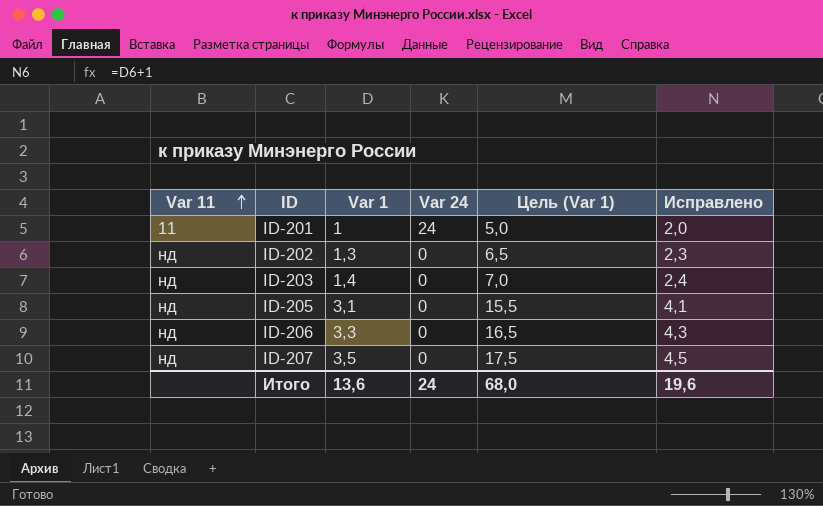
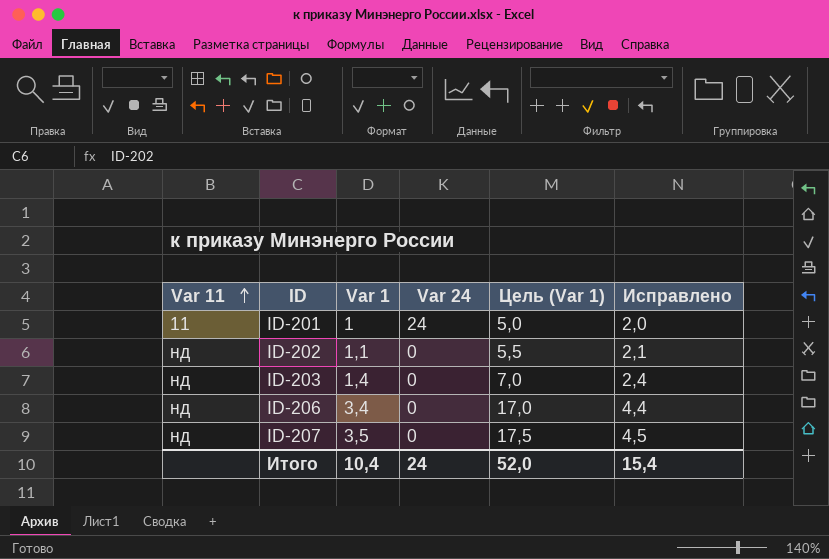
row ID-205: нд | 3,1 | 0 | 15,5 | 4,1 -> none
ID-202 | Var 1: 1,3 -> 1,1
ID-202 | Цель (Var 1): 6,5 -> 5,5
ID-202 | Исправлено: 2,3 -> 2,1
ID-206 | Var 1: 3,3 -> 3,4
ID-206 | Цель (Var 1): 16,5 -> 17,0
ID-206 | Исправлено: 4,3 -> 4,4
Итого | Var 1: 13,6 -> 10,4
Итого | Цель (Var 1): 68,0 -> 52,0
Итого | Исправлено: 19,6 -> 15,4

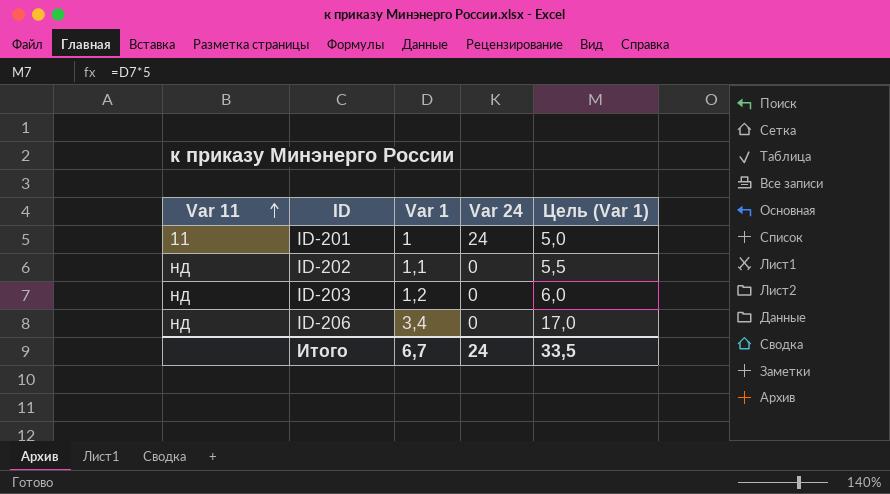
column Исправлено | formula: [Var 1] + 1 -> none
row ID-207: нд | 3,5 | 0 | 17,5 | 4,5 -> none
ID-203 | Var 1: 1,4 -> 1,2
ID-203 | Цель (Var 1): 7,0 -> 6,0
Итого | Var 1: 10,4 -> 6,7
Итого | Цель (Var 1): 52,0 -> 33,5

